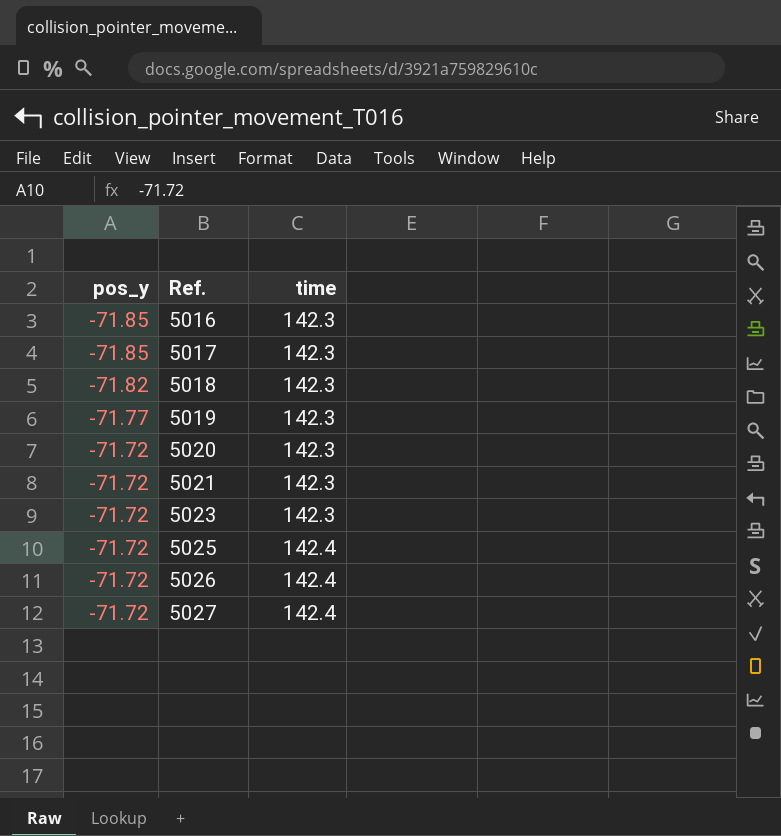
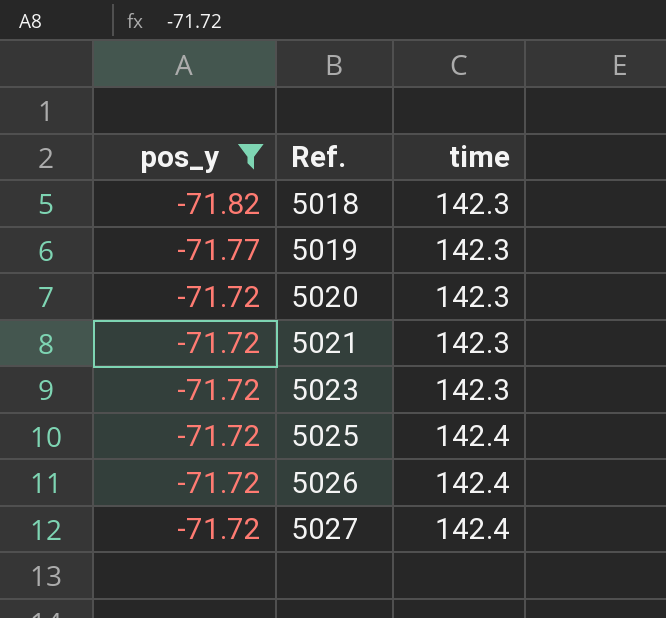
filter: none -> pos_y != -71.85

